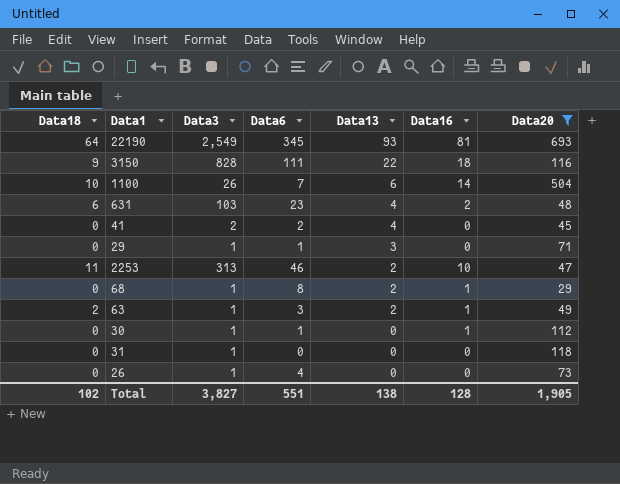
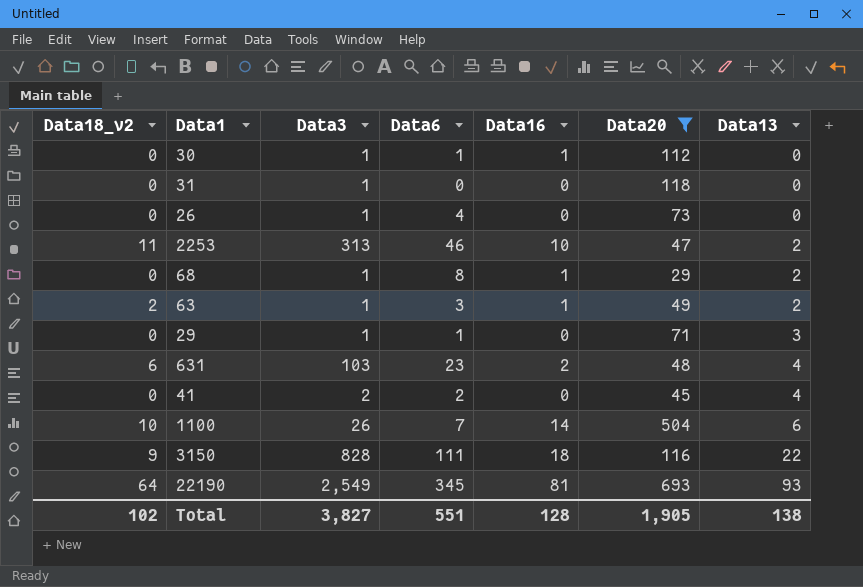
row order: Data13 descending -> Data13 ascending
column name: Data18 -> Data18_v2
column Data13 | position: 5 -> 7

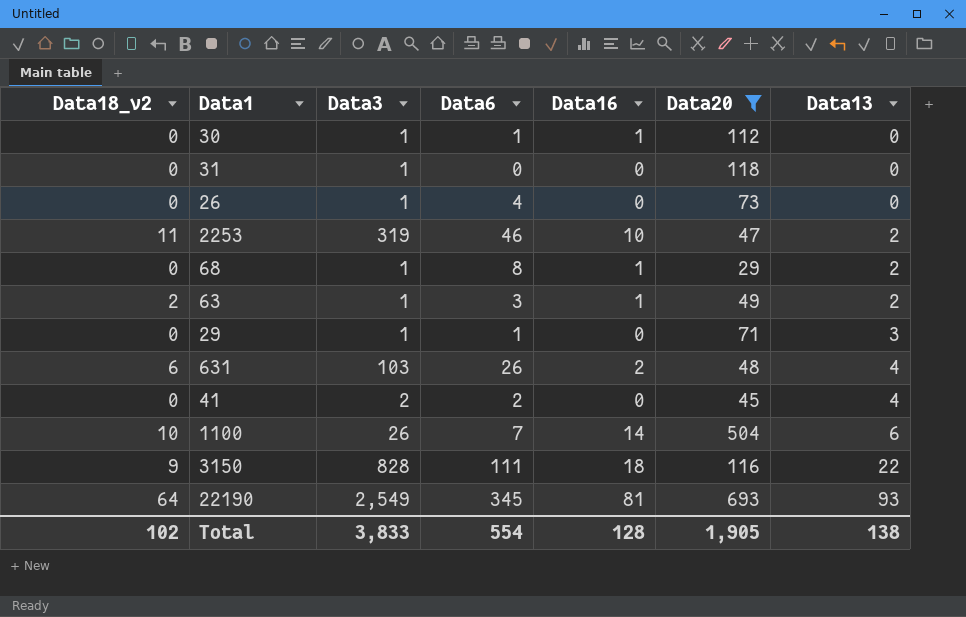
2253 | Data3: 313 -> 319
631 | Data6: 23 -> 26
Total | Data3: 3,827 -> 3,833
Total | Data6: 551 -> 554

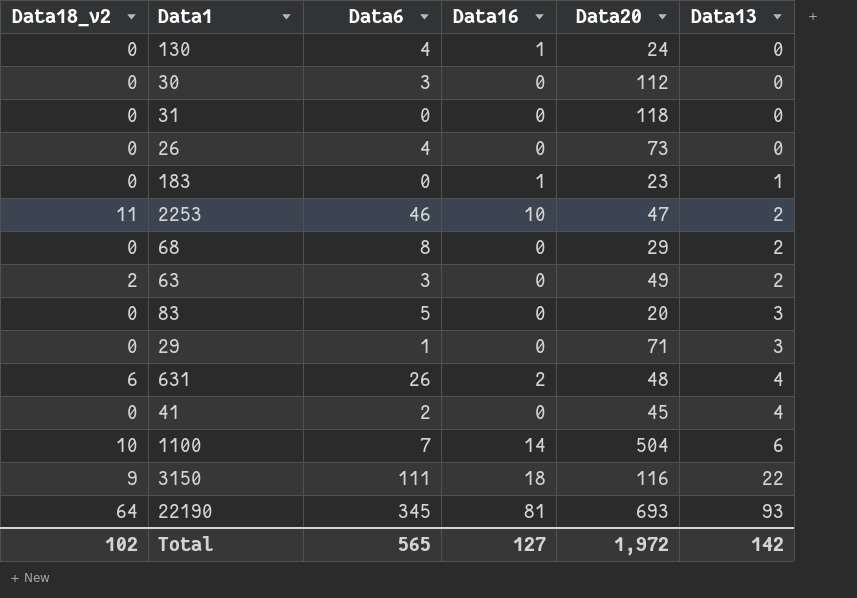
filter: Data20 >= 29 -> none
column Data3 | position: 3 -> none
30 | Data6: 1 -> 3
30 | Data16: 1 -> 0
68 | Data16: 1 -> 0
63 | Data16: 1 -> 0
Total | Data6: 554 -> 565
Total | Data16: 128 -> 127
Total | Data20: 1,905 -> 1,972
Total | Data13: 138 -> 142

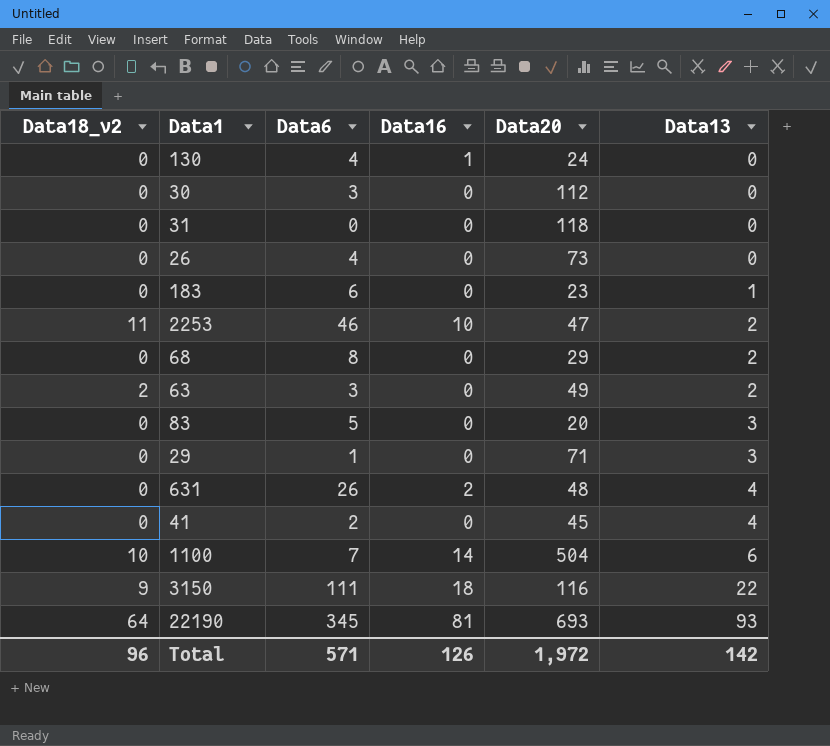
183 | Data6: 0 -> 6
183 | Data16: 1 -> 0
631 | Data18_v2: 6 -> 0
Total | Data18_v2: 102 -> 96
Total | Data6: 565 -> 571
Total | Data16: 127 -> 126

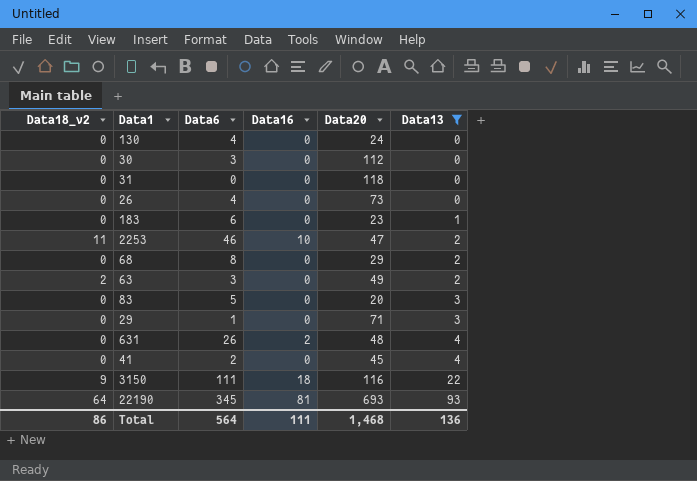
filter: none -> Data13 != 6
130 | Data16: 1 -> 0
Total | Data18_v2: 96 -> 86
Total | Data6: 571 -> 564
Total | Data16: 126 -> 111
Total | Data20: 1,972 -> 1,468
Total | Data13: 142 -> 136

